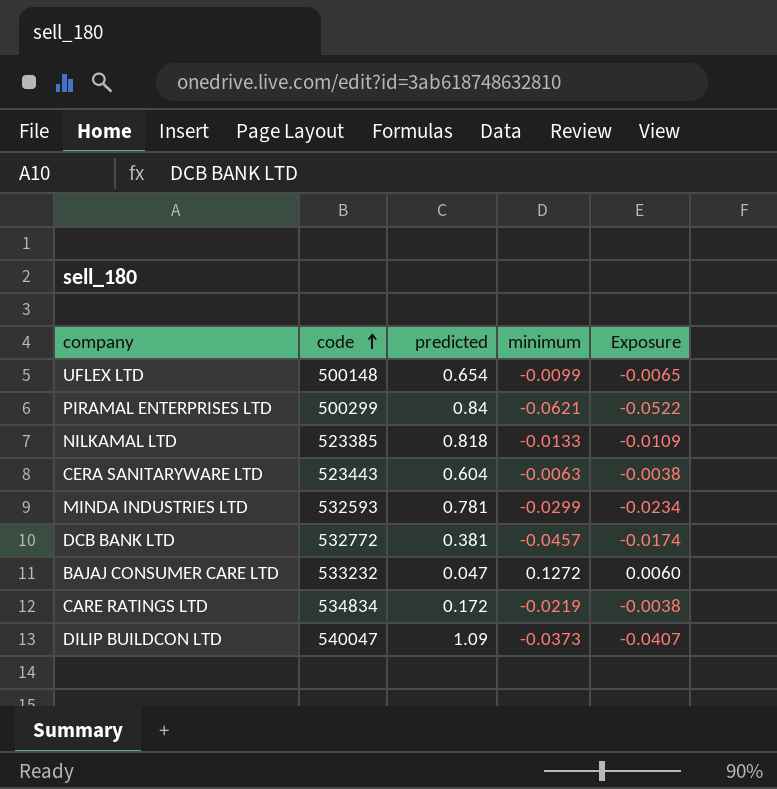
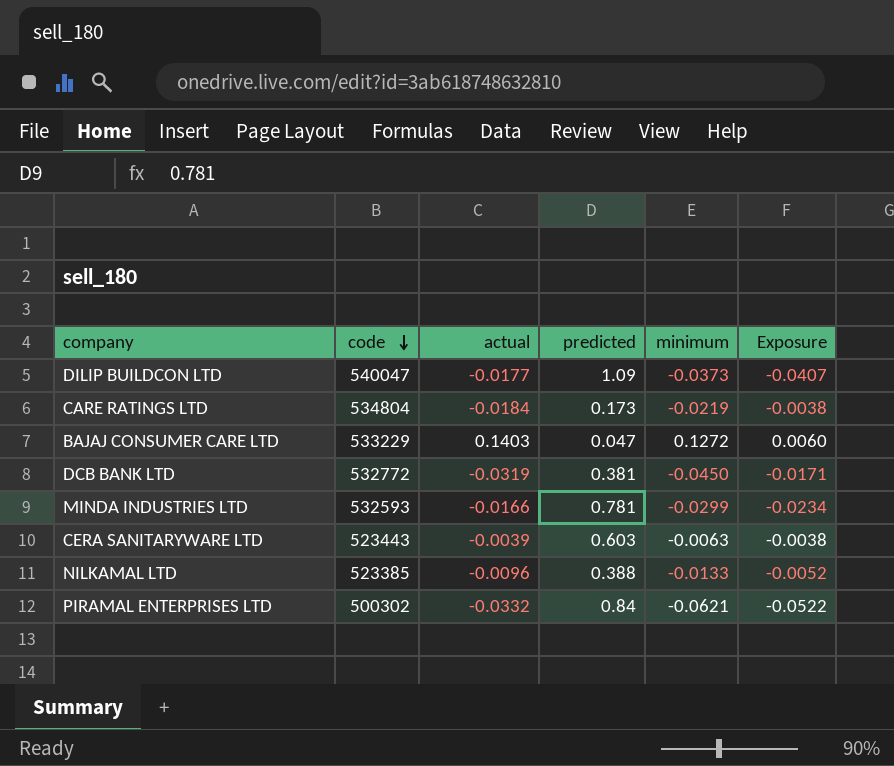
row order: code ascending -> code descending
column actual | position: none -> 3
row UFLEX LTD: 500148 | 0.654 | -0.0099 | -0.0065 -> none
CARE RATINGS LTD | code: 534834 -> 534804
CARE RATINGS LTD | predicted: 0.172 -> 0.173
BAJAJ CONSUMER CARE LTD | code: 533232 -> 533229
DCB BANK LTD | minimum: -0.0457 -> -0.0450
DCB BANK LTD | Exposure: -0.0174 -> -0.0171
CERA SANITARYWARE LTD | predicted: 0.604 -> 0.603
NILKAMAL LTD | predicted: 0.818 -> 0.388
NILKAMAL LTD | Exposure: -0.0109 -> -0.0052
PIRAMAL ENTERPRISES LTD | code: 500299 -> 500302

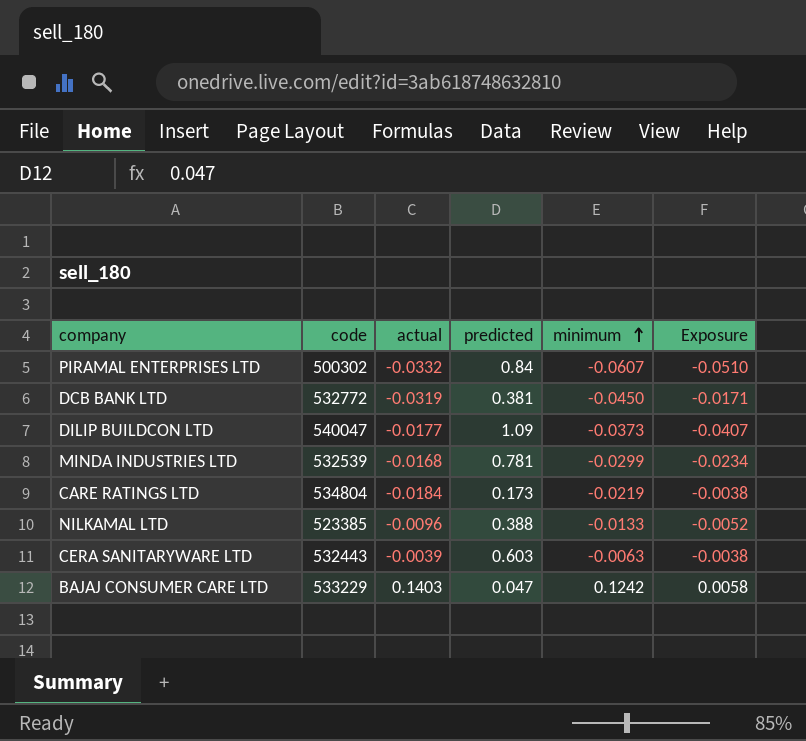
row order: code descending -> minimum ascending
PIRAMAL ENTERPRISES LTD | minimum: -0.0621 -> -0.0607
PIRAMAL ENTERPRISES LTD | Exposure: -0.0522 -> -0.0510
MINDA INDUSTRIES LTD | code: 532593 -> 532539
MINDA INDUSTRIES LTD | actual: -0.0166 -> -0.0168
CERA SANITARYWARE LTD | code: 523443 -> 532443
BAJAJ CONSUMER CARE LTD | minimum: 0.1272 -> 0.1242
BAJAJ CONSUMER CARE LTD | Exposure: 0.0060 -> 0.0058

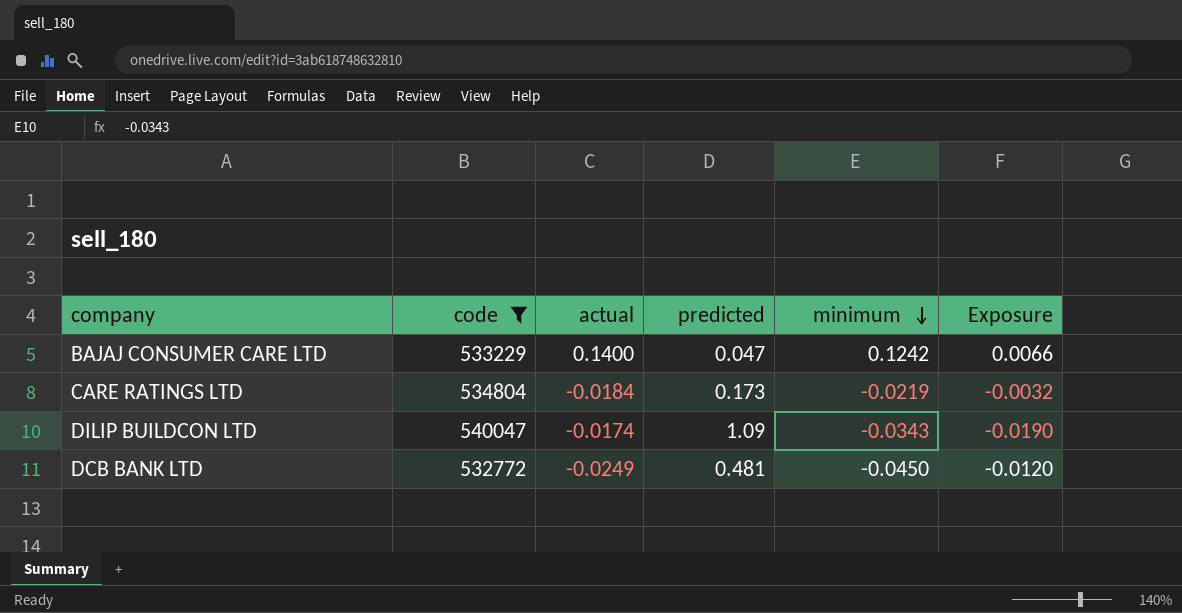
filter: none -> code >= 532772
row order: minimum ascending -> minimum descending
column Exposure | formula: [predicted] * [minimum] -> [actual] * [predicted]
BAJAJ CONSUMER CARE LTD | actual: 0.1403 -> 0.1400
DILIP BUILDCON LTD | actual: -0.0177 -> -0.0174
DILIP BUILDCON LTD | minimum: -0.0373 -> -0.0343
DCB BANK LTD | actual: -0.0319 -> -0.0249
DCB BANK LTD | predicted: 0.381 -> 0.481

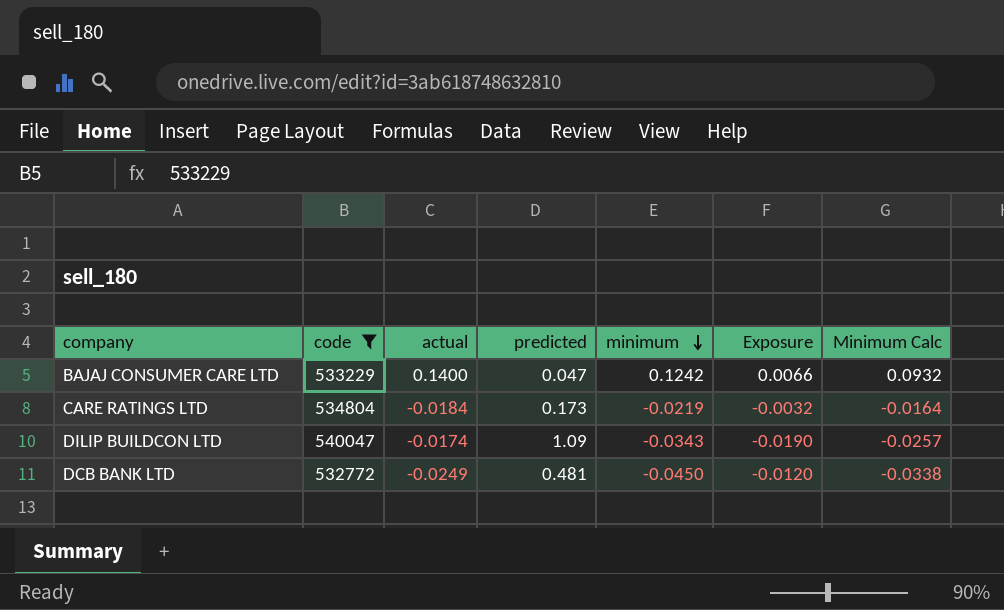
column Minimum Calc | formula: none -> [minimum] * 0.75

